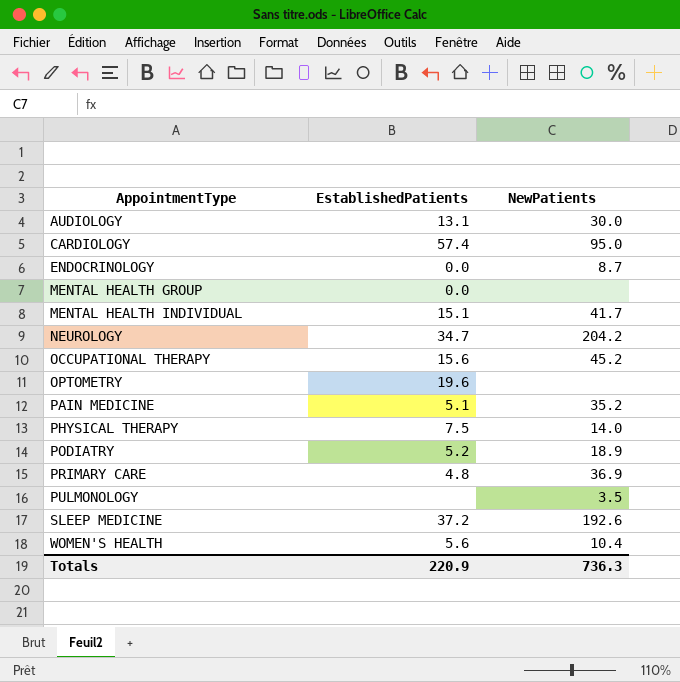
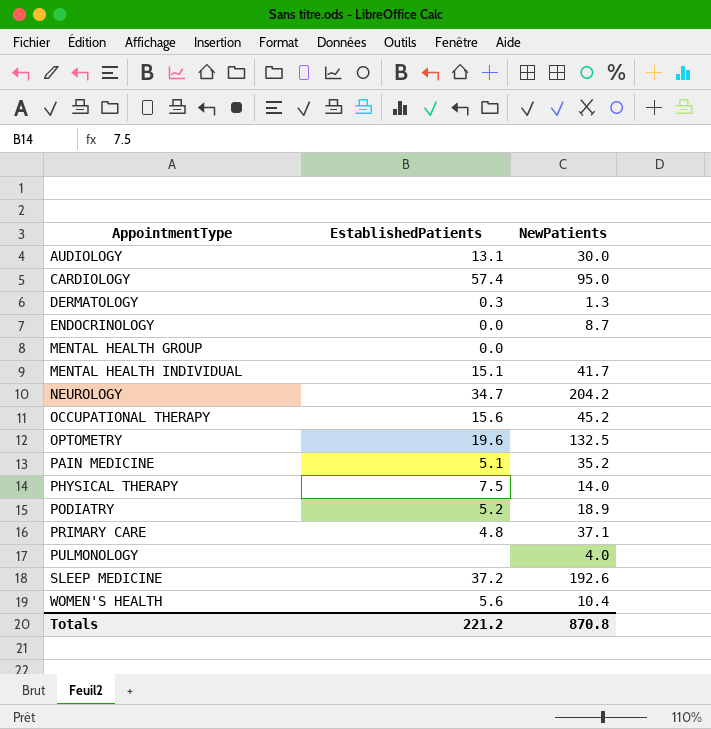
row DERMATOLOGY: none -> 0.3 | 1.3
OPTOMETRY | NewPatients: none -> 132.5
PRIMARY CARE | NewPatients: 36.9 -> 37.1
PULMONOLOGY | NewPatients: 3.5 -> 4.0
Totals | EstablishedPatients: 220.9 -> 221.2
Totals | NewPatients: 736.3 -> 870.8

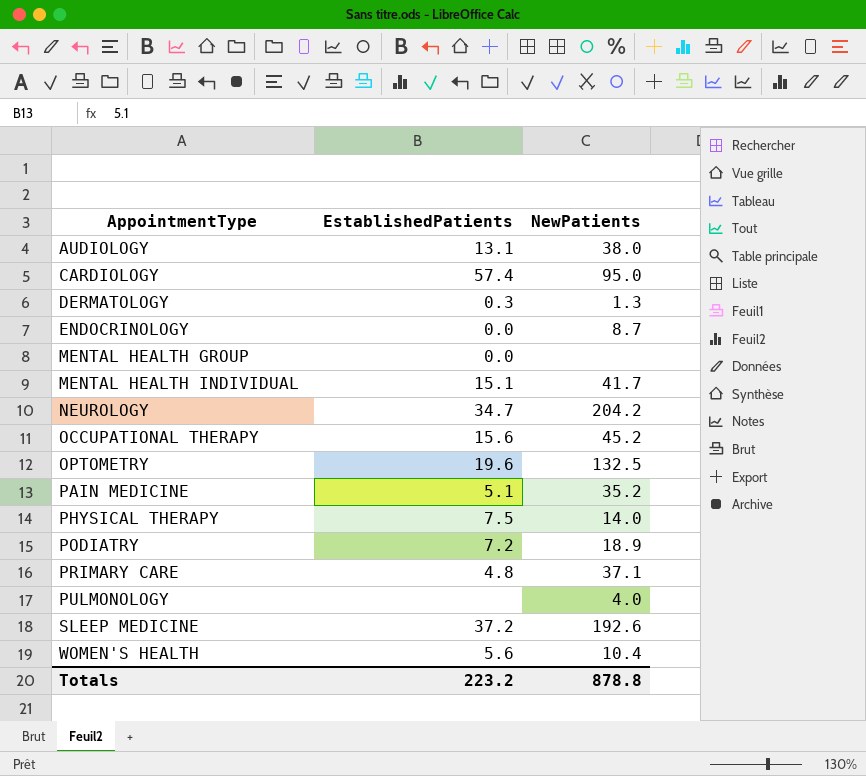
AUDIOLOGY | NewPatients: 30.0 -> 38.0
PODIATRY | EstablishedPatients: 5.2 -> 7.2
Totals | EstablishedPatients: 221.2 -> 223.2
Totals | NewPatients: 870.8 -> 878.8

